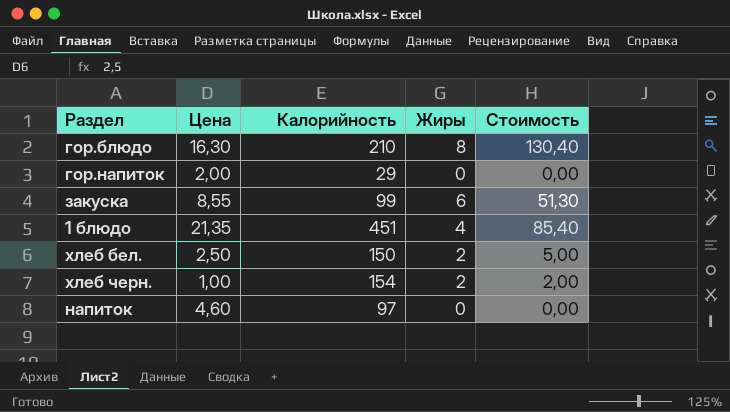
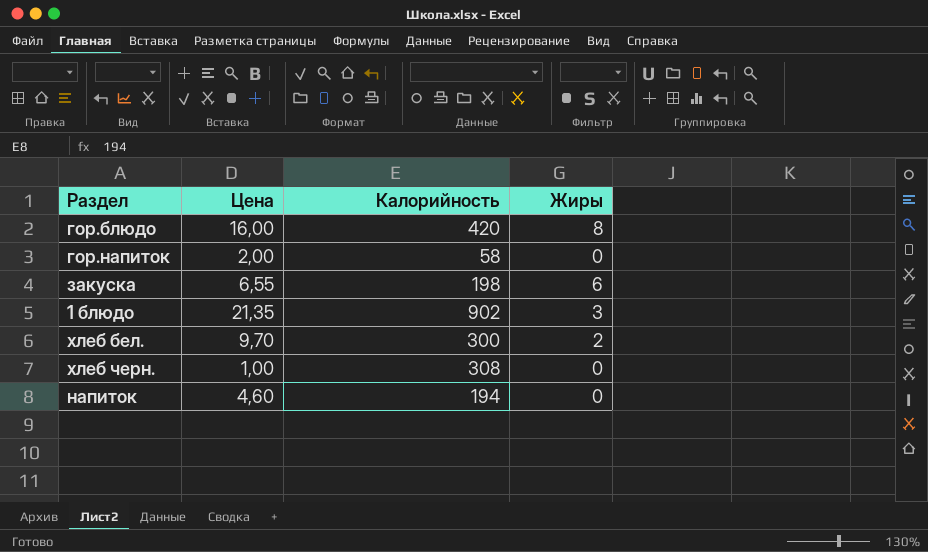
column Стоимость | formula: [Цена] * [Жиры] -> none
гор.блюдо | Цена: 16,30 -> 16,00
гор.блюдо | Калорийность: 210 -> 420
гор.напиток | Калорийность: 29 -> 58
закуска | Цена: 8,55 -> 6,55
закуска | Калорийность: 99 -> 198
1 блюдо | Калорийность: 451 -> 902
1 блюдо | Жиры: 4 -> 3
хлеб бел. | Цена: 2,50 -> 9,70
хлеб бел. | Калорийность: 150 -> 300
хлеб черн. | Калорийность: 154 -> 308
хлеб черн. | Жиры: 2 -> 0
напиток | Калорийность: 97 -> 194

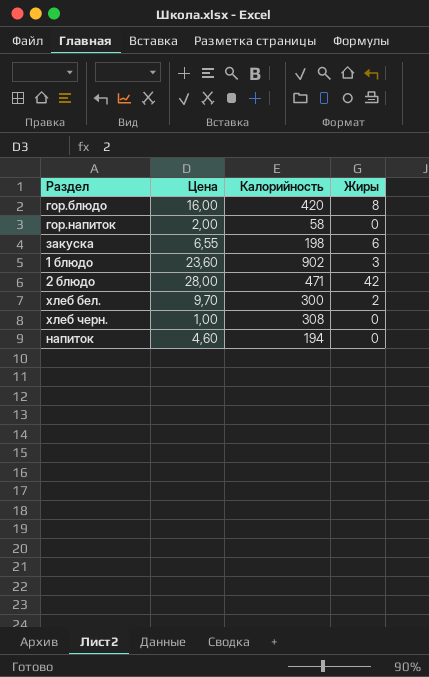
1 блюдо | Цена: 21,35 -> 23,60
row 2 блюдо: none -> 28,00 | 471 | 42

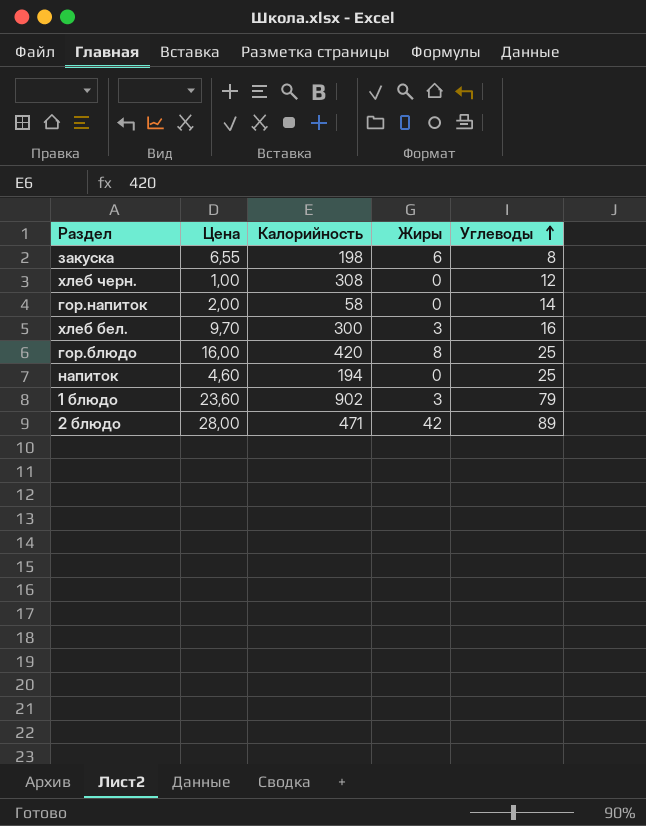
row order: none -> Углеводы ascending
column Углеводы | position: none -> 5
хлеб бел. | Жиры: 2 -> 3

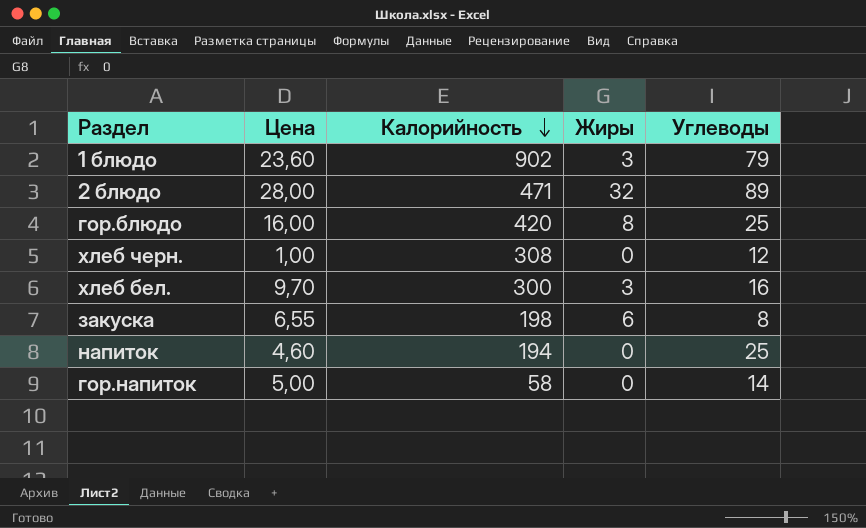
row order: Углеводы ascending -> Калорийность descending
2 блюдо | Жиры: 42 -> 32
гор.напиток | Цена: 2,00 -> 5,00

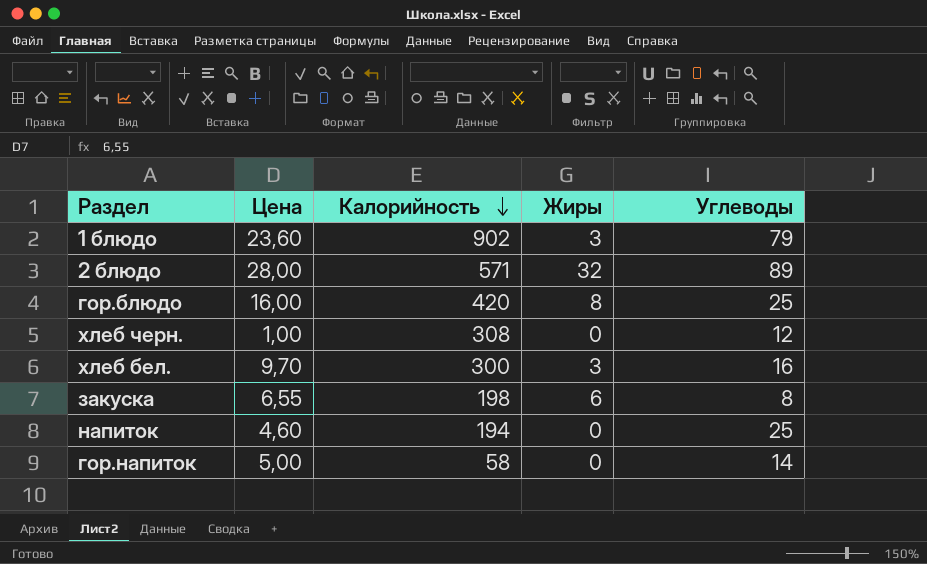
2 блюдо | Калорийность: 471 -> 571

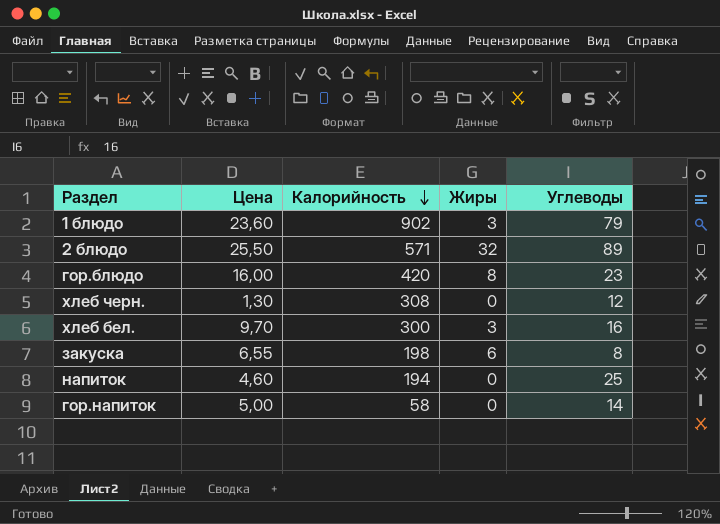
2 блюдо | Цена: 28,00 -> 25,50
гор.блюдо | Углеводы: 25 -> 23
хлеб черн. | Цена: 1,00 -> 1,30

